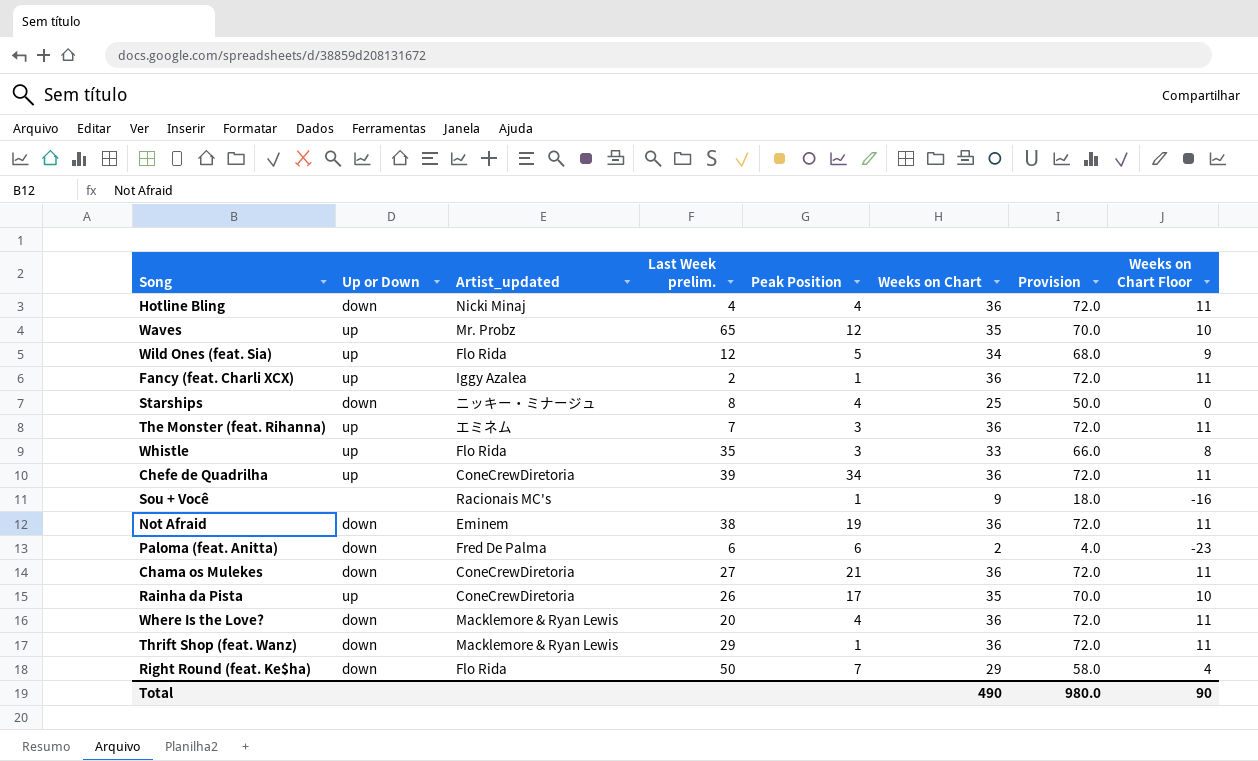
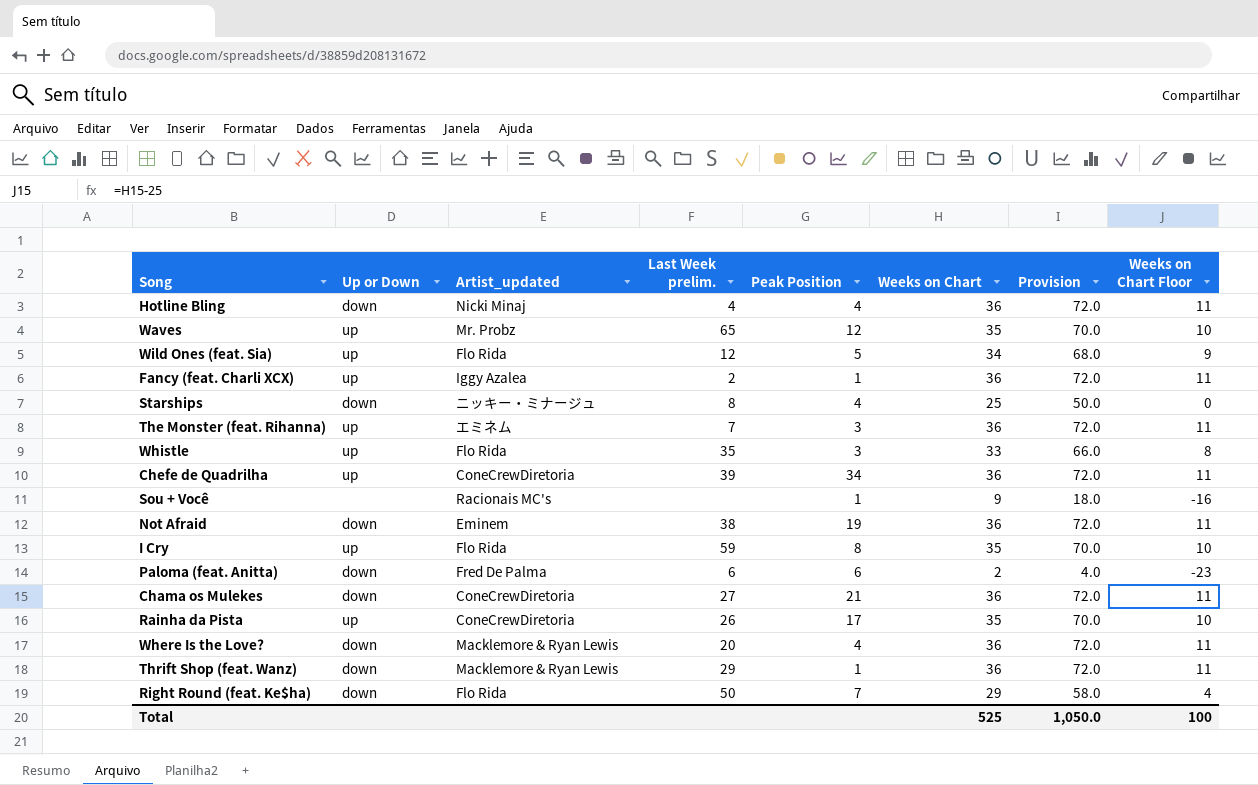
row I Cry: none -> up | Flo Rida | 59 | 8 | 35 | 70.0 | 10
Total | Weeks on Chart: 490 -> 525
Total | Provision: 980.0 -> 1,050.0
Total | Weeks on Chart Floor: 90 -> 100

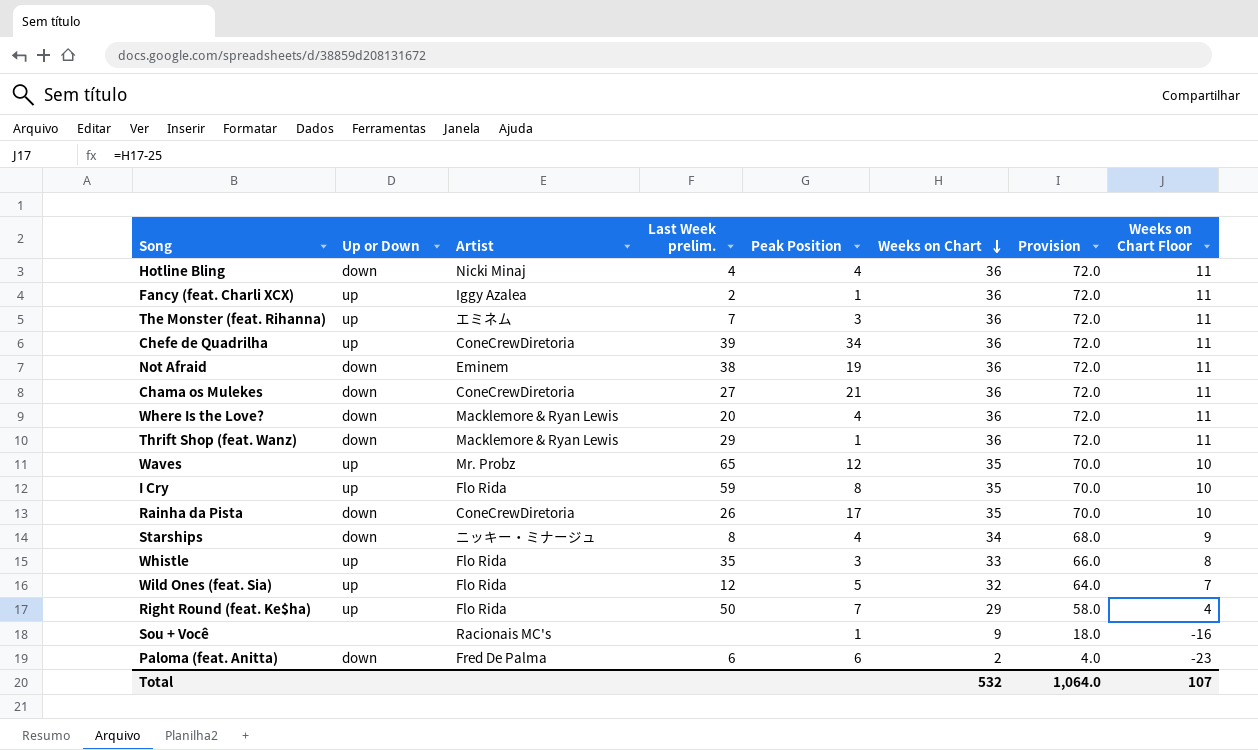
row order: none -> Weeks on Chart descending
column name: Artist_updated -> Artist
Rainha da Pista | Up or Down: up -> down
Starships | Weeks on Chart: 25 -> 34
Starships | Provision: 50.0 -> 68.0
Starships | Weeks on Chart Floor: 0 -> 9
Wild Ones (feat. Sia) | Weeks on Chart: 34 -> 32
Wild Ones (feat. Sia) | Provision: 68.0 -> 64.0
Wild Ones (feat. Sia) | Weeks on Chart Floor: 9 -> 7
Right Round (feat. Ke$ha) | Up or Down: down -> up
Total | Weeks on Chart: 525 -> 532
Total | Provision: 1,050.0 -> 1,064.0
Total | Weeks on Chart Floor: 100 -> 107

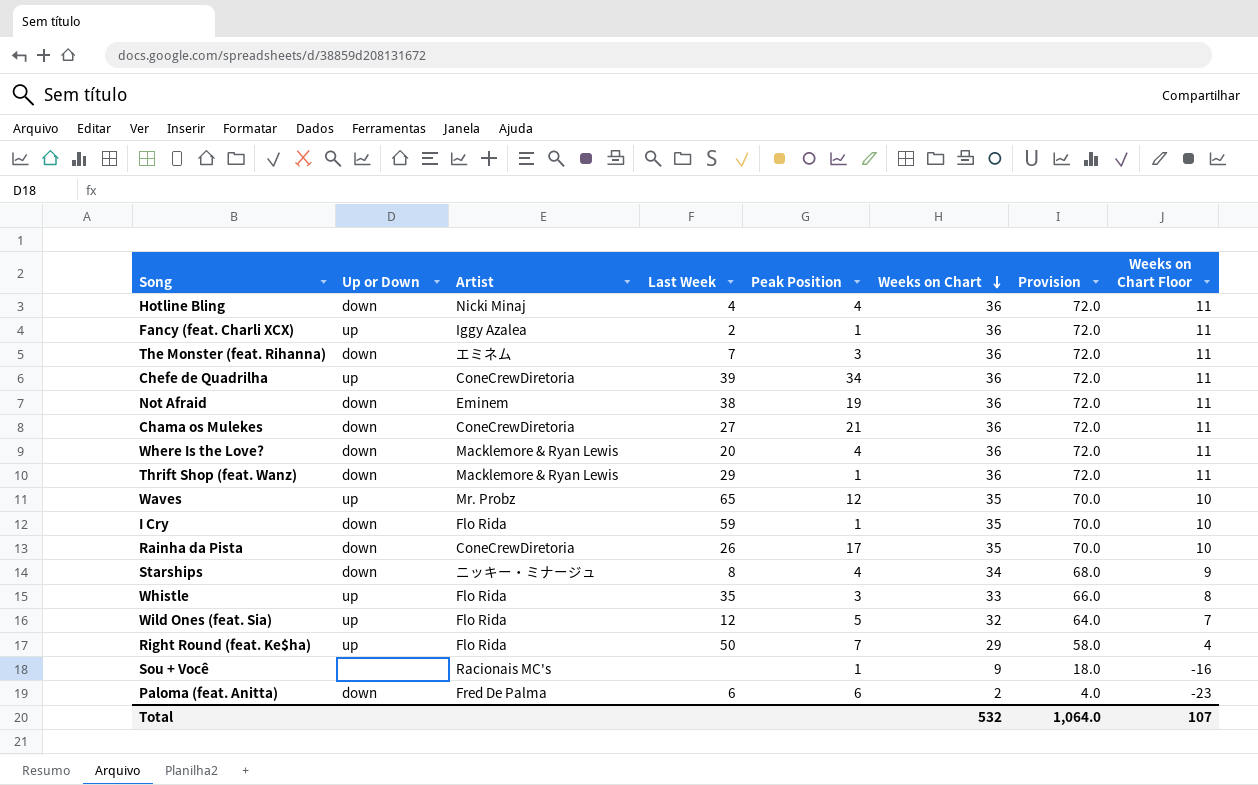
column name: Last Week prelim. -> Last Week
The Monster (feat. Rihanna) | Up or Down: up -> down
I Cry | Up or Down: up -> down
I Cry | Peak Position: 8 -> 1

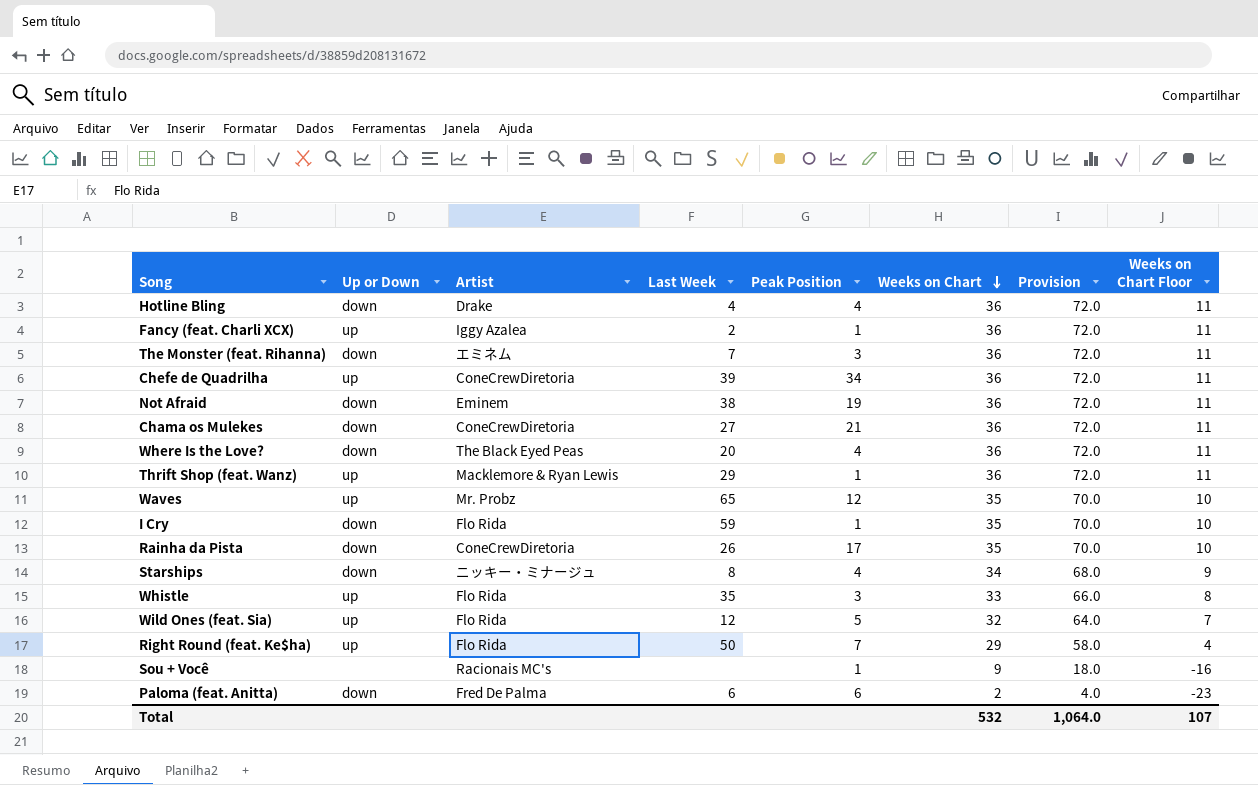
Hotline Bling | Artist: Nicki Minaj -> Drake
Where Is the Love? | Artist: Macklemore & Ryan Lewis -> The Black Eyed Peas
Thrift Shop (feat. Wanz) | Up or Down: down -> up

